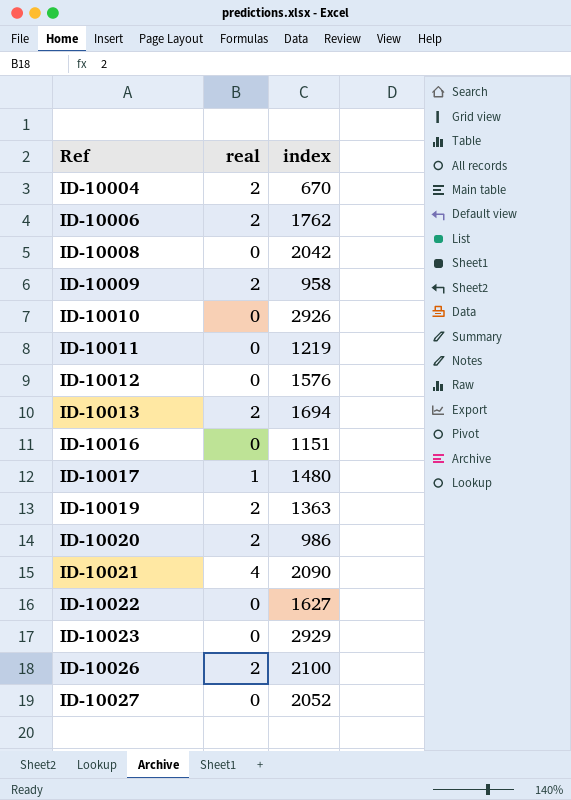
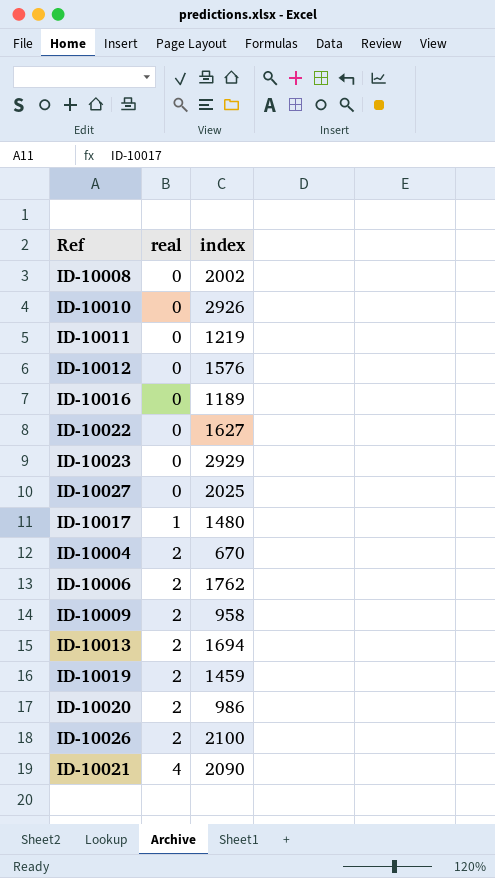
row order: Ref ascending -> real ascending
ID-10008 | index: 2042 -> 2002
ID-10016 | index: 1151 -> 1189
ID-10027 | index: 2052 -> 2025
ID-10019 | index: 1363 -> 1459

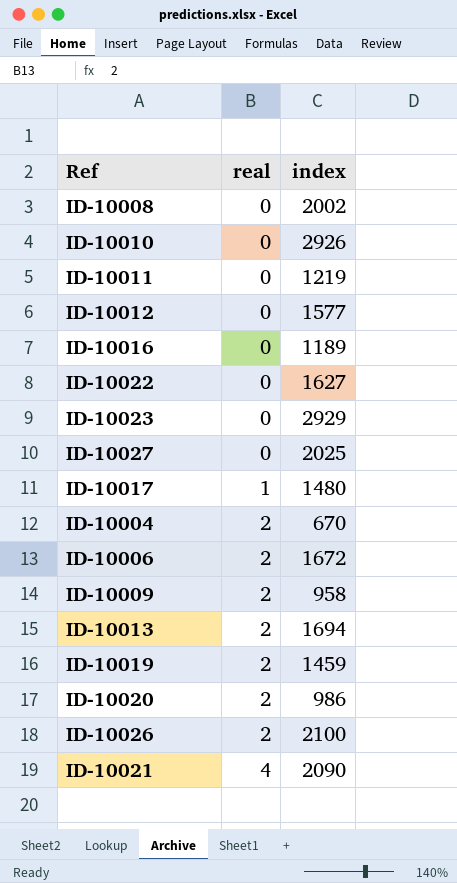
ID-10012 | index: 1576 -> 1577
ID-10006 | index: 1762 -> 1672

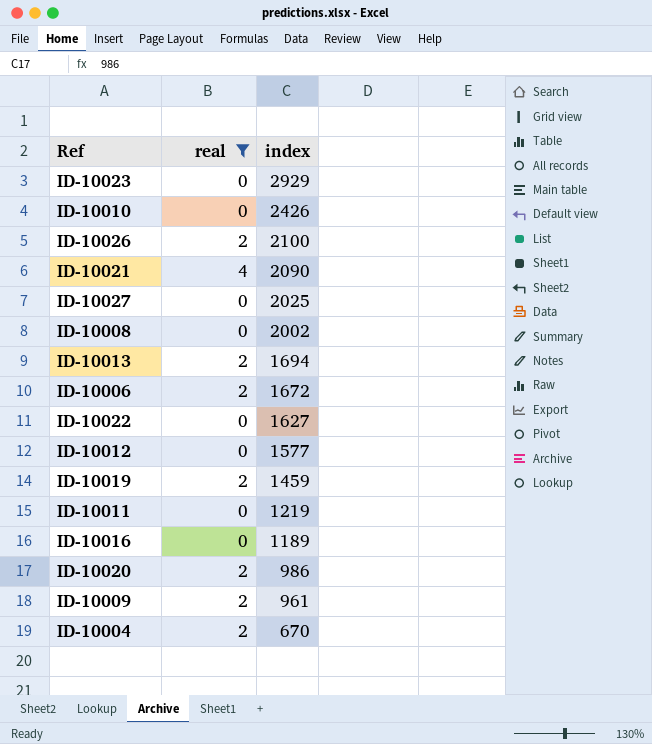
filter: none -> real != 1
row order: real ascending -> index descending
ID-10010 | index: 2926 -> 2426
ID-10009 | index: 958 -> 961

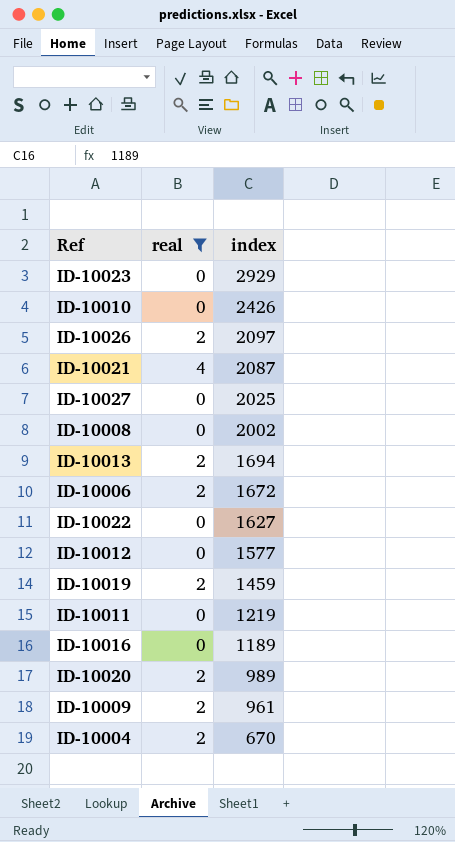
ID-10026 | index: 2100 -> 2097
ID-10021 | index: 2090 -> 2087
ID-10020 | index: 986 -> 989

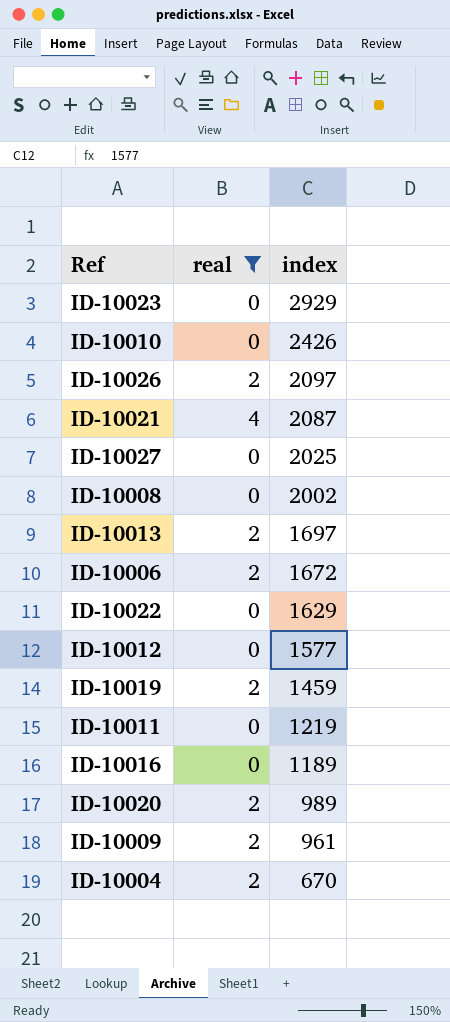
ID-10013 | index: 1694 -> 1697
ID-10022 | index: 1627 -> 1629

